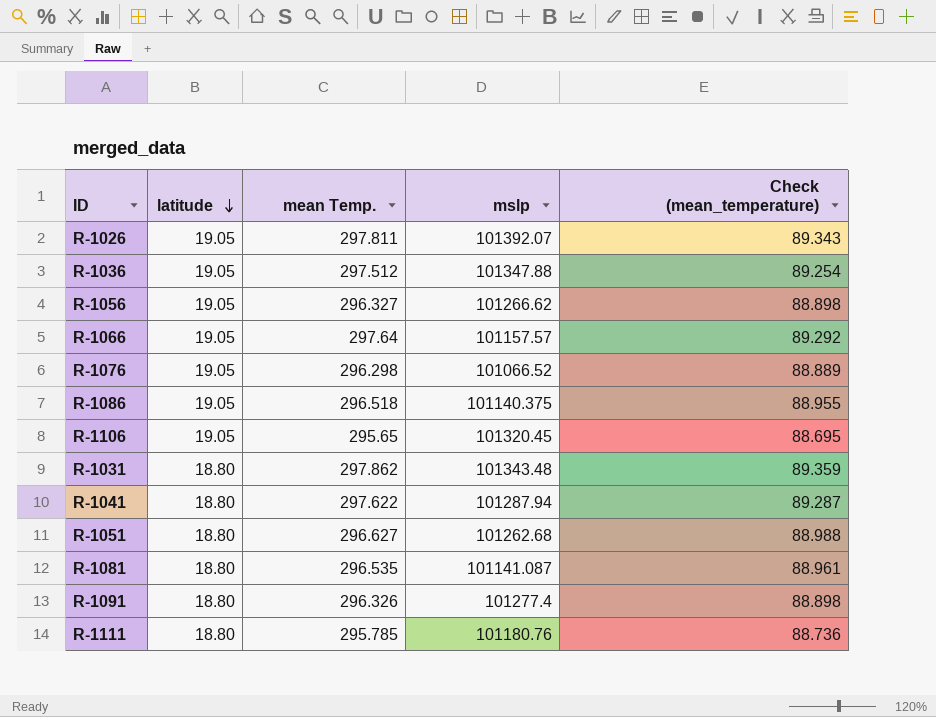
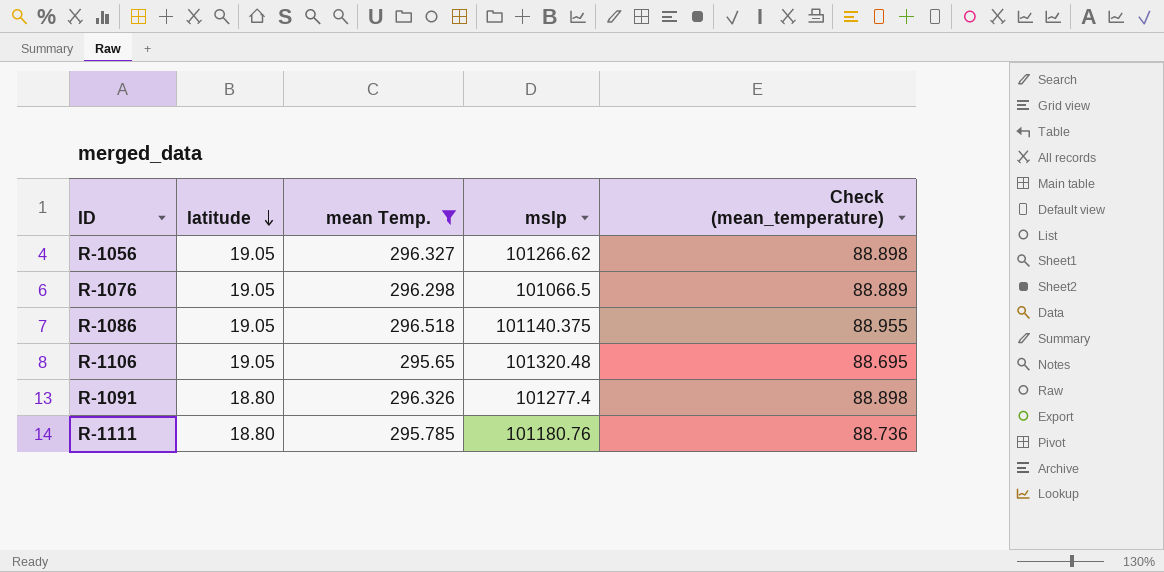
filter: none -> mean Temp. <= 296.518
R-1076 | mslp: 101066.52 -> 101066.5
R-1106 | mslp: 101320.45 -> 101320.48

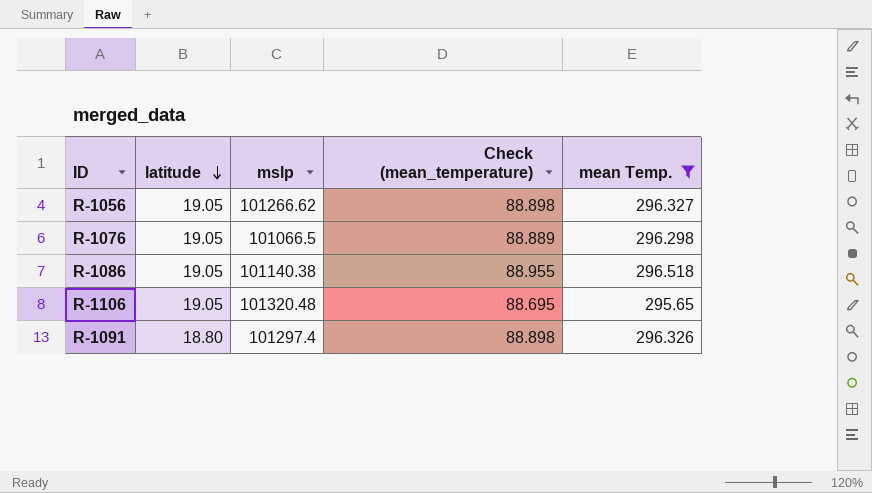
column mean Temp. | position: 3 -> 5
row R-1111: 18.80 | 295.785 | 101180.76 | 88.736 -> none
R-1086 | mslp: 101140.375 -> 101140.38
R-1091 | mslp: 101277.4 -> 101297.4

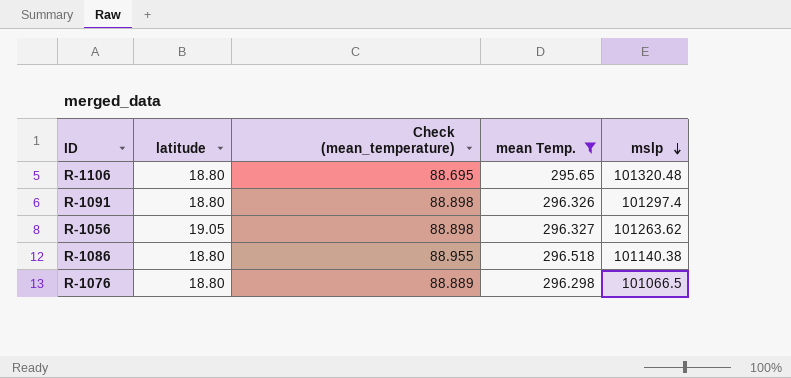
row order: latitude descending -> mslp descending
column mslp | position: 3 -> 5
R-1106 | latitude: 19.05 -> 18.80
R-1056 | mslp: 101266.62 -> 101263.62
R-1086 | latitude: 19.05 -> 18.80
R-1076 | latitude: 19.05 -> 18.80

